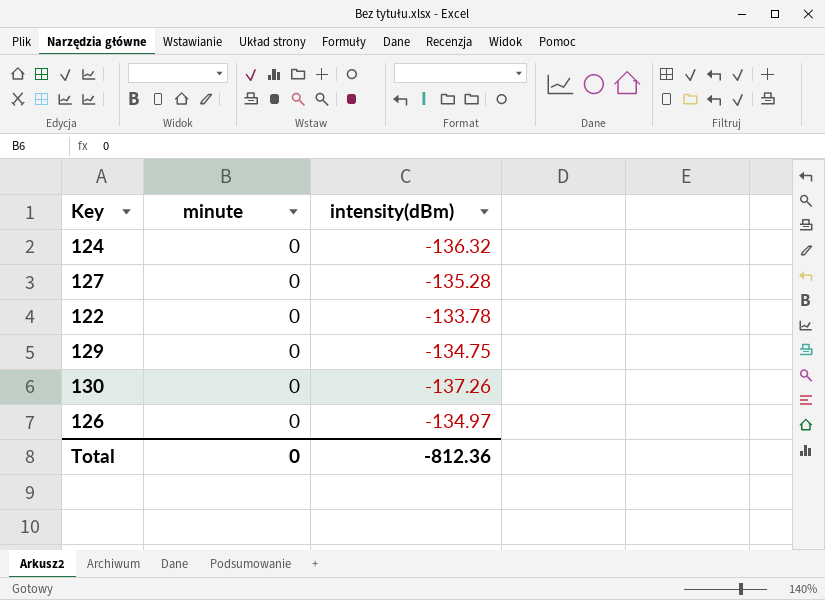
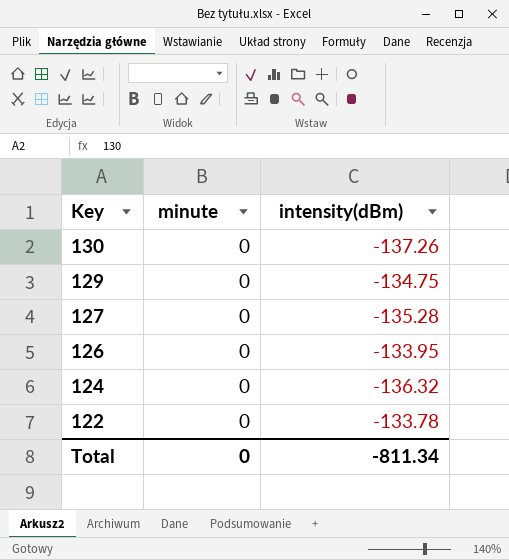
row order: none -> Key descending
126 | intensity(dBm): -134.97 -> -133.95
Total | intensity(dBm): -812.36 -> -811.34

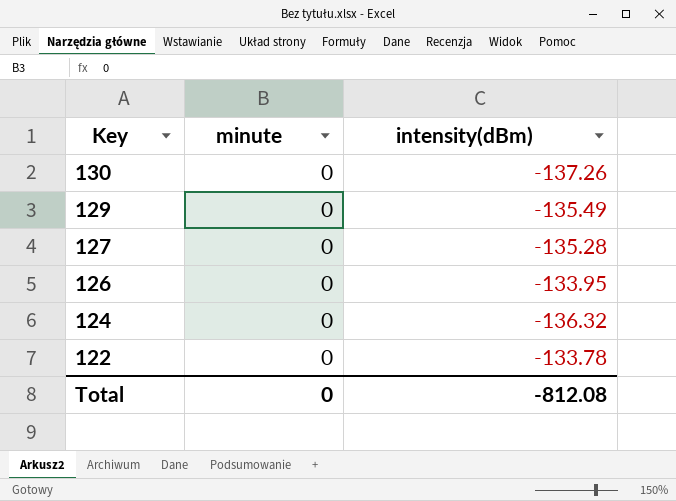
129 | intensity(dBm): -134.75 -> -135.49
Total | intensity(dBm): -811.34 -> -812.08

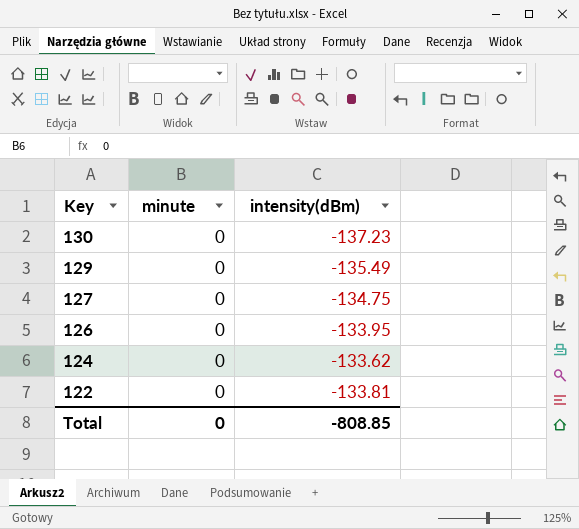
130 | intensity(dBm): -137.26 -> -137.23
127 | intensity(dBm): -135.28 -> -134.75
124 | intensity(dBm): -136.32 -> -133.62
122 | intensity(dBm): -133.78 -> -133.81
Total | intensity(dBm): -812.08 -> -808.85

